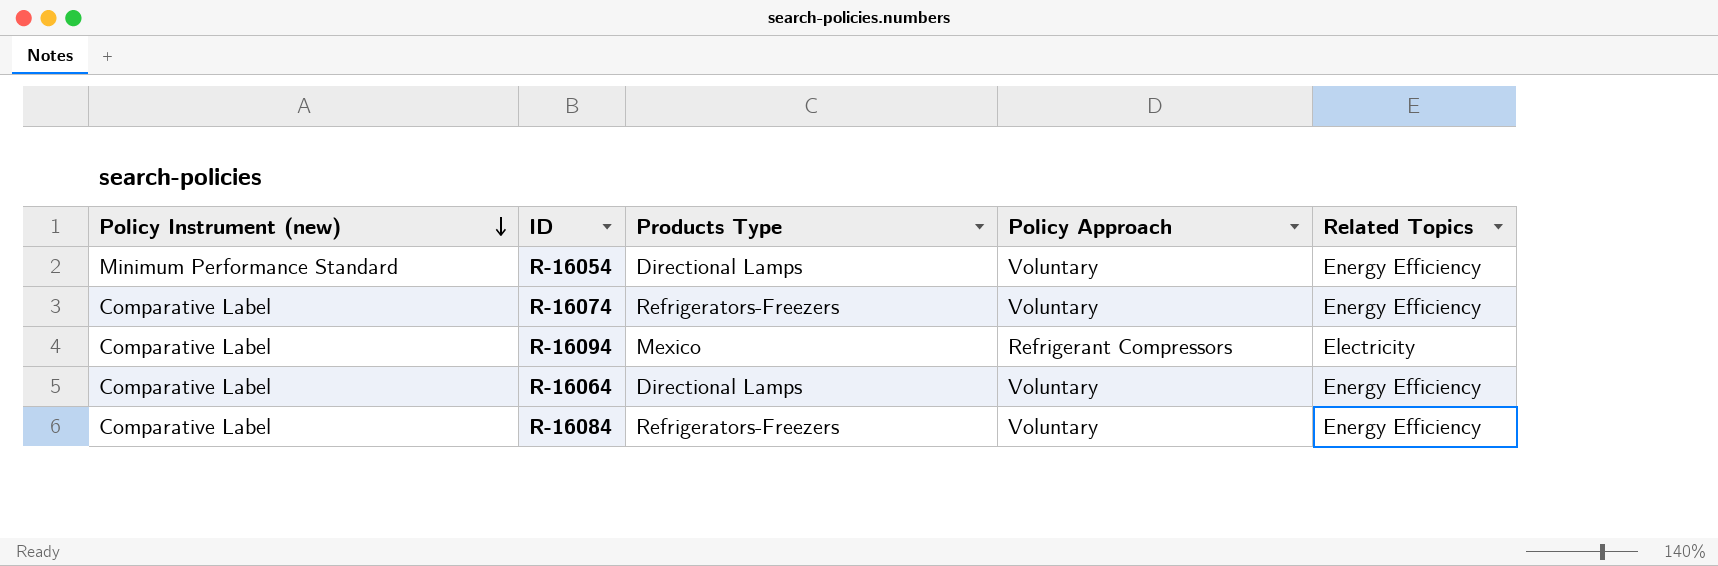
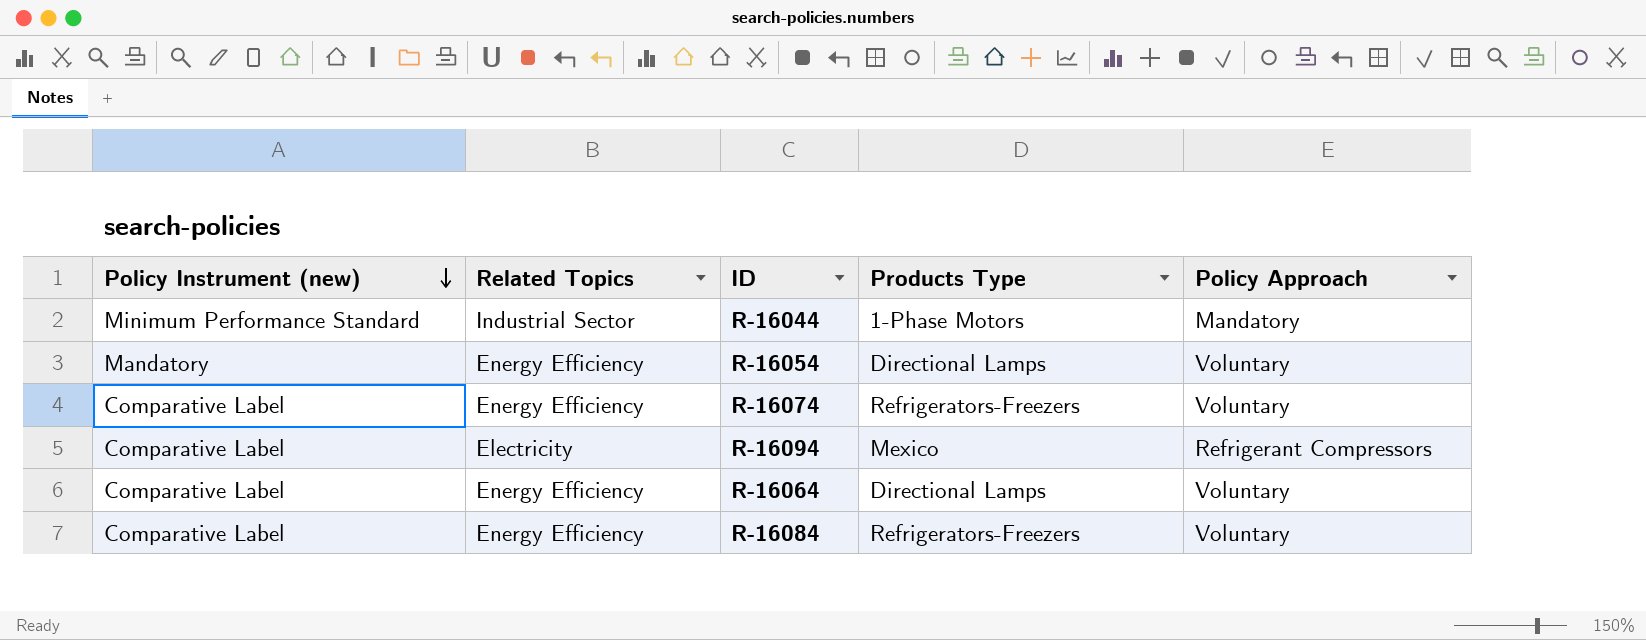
column Related Topics | position: 5 -> 2
row R-16044: none -> Minimum Performance Standard | Industrial Sector | 1-Phase Motors | Mandatory
R-16054 | Policy Instrument (new): Minimum Performance Standard -> Mandatory

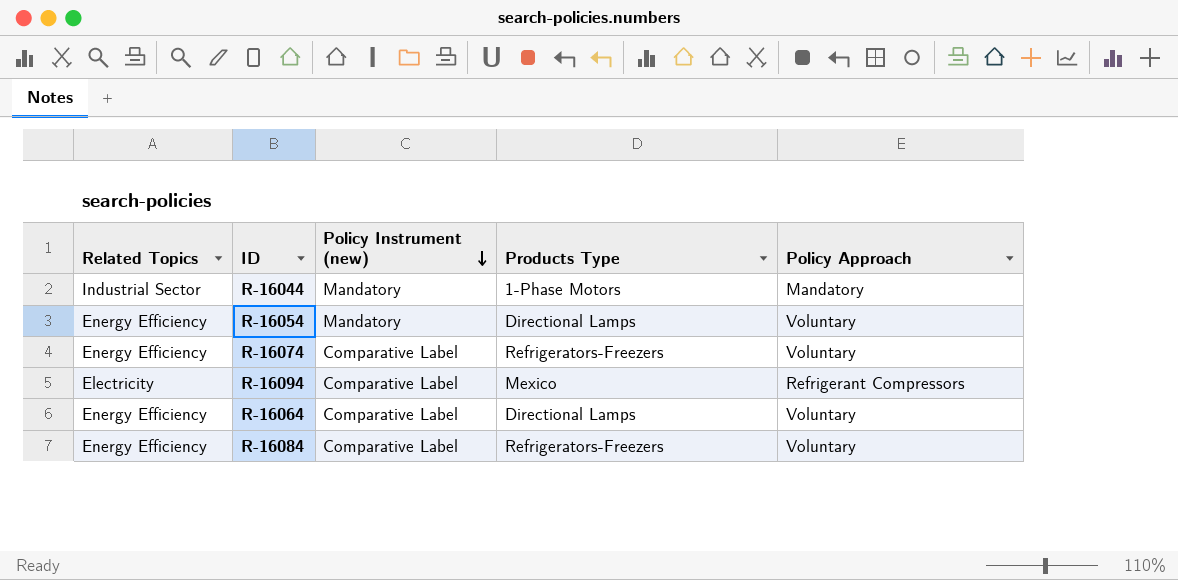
column Policy Instrument (new) | position: 1 -> 3
R-16044 | Policy Instrument (new): Minimum Performance Standard -> Mandatory

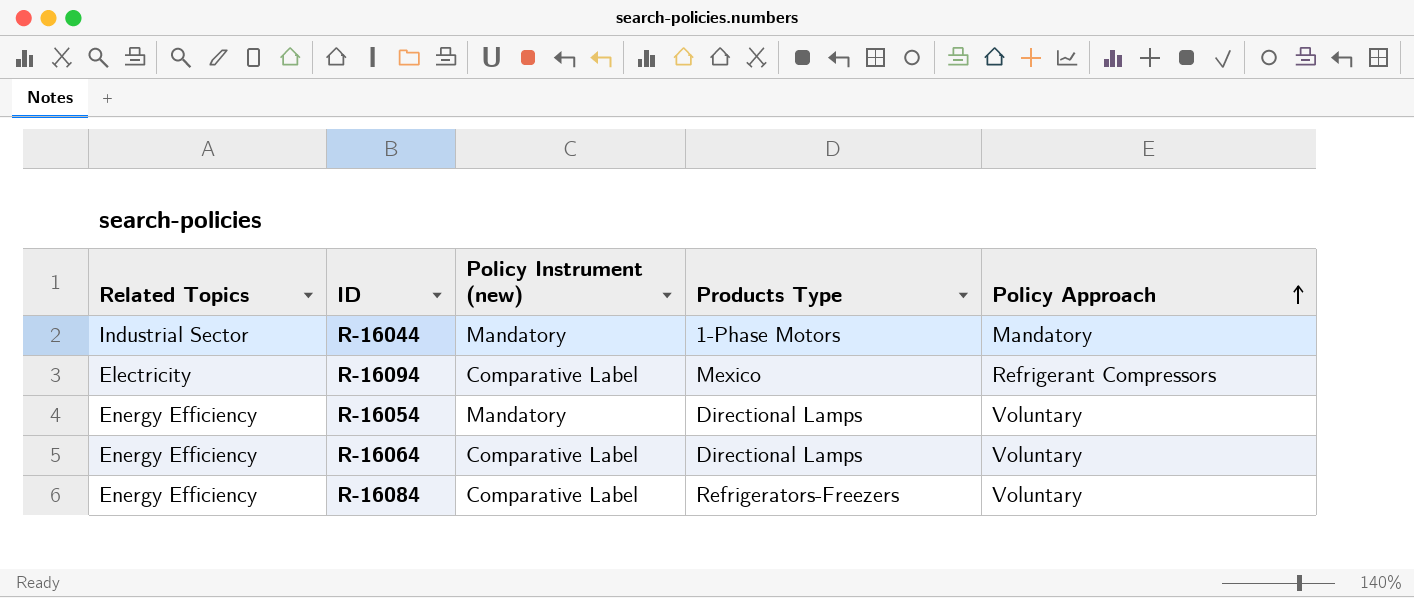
row order: Policy Instrument (new) descending -> Policy Approach ascending
row R-16074: Energy Efficiency | Comparative Label | Refrigerators-Freezers | Voluntary -> none

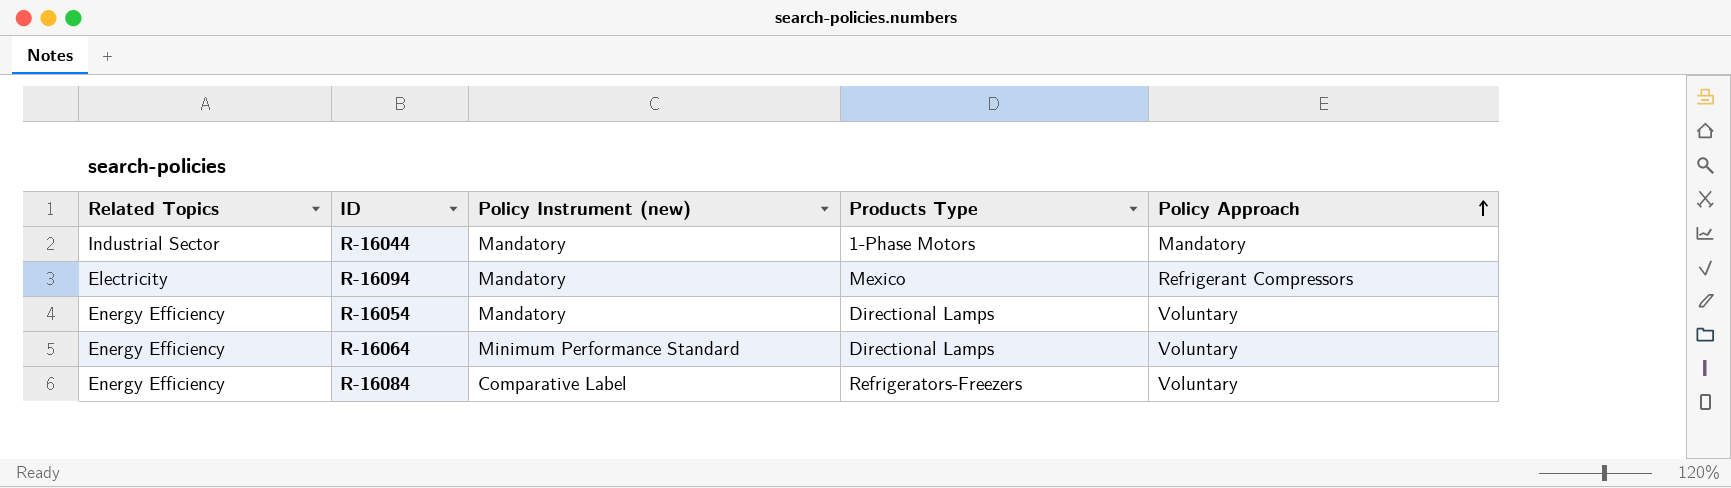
R-16094 | Policy Instrument (new): Comparative Label -> Mandatory
R-16064 | Policy Instrument (new): Comparative Label -> Minimum Performance Standard

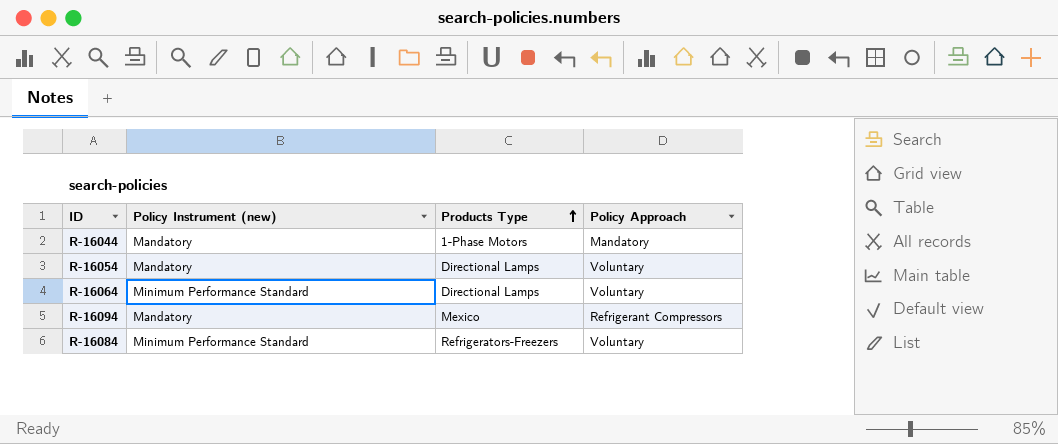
row order: Policy Approach ascending -> Products Type ascending
column Related Topics | position: 1 -> none
R-16084 | Policy Instrument (new): Comparative Label -> Minimum Performance Standard

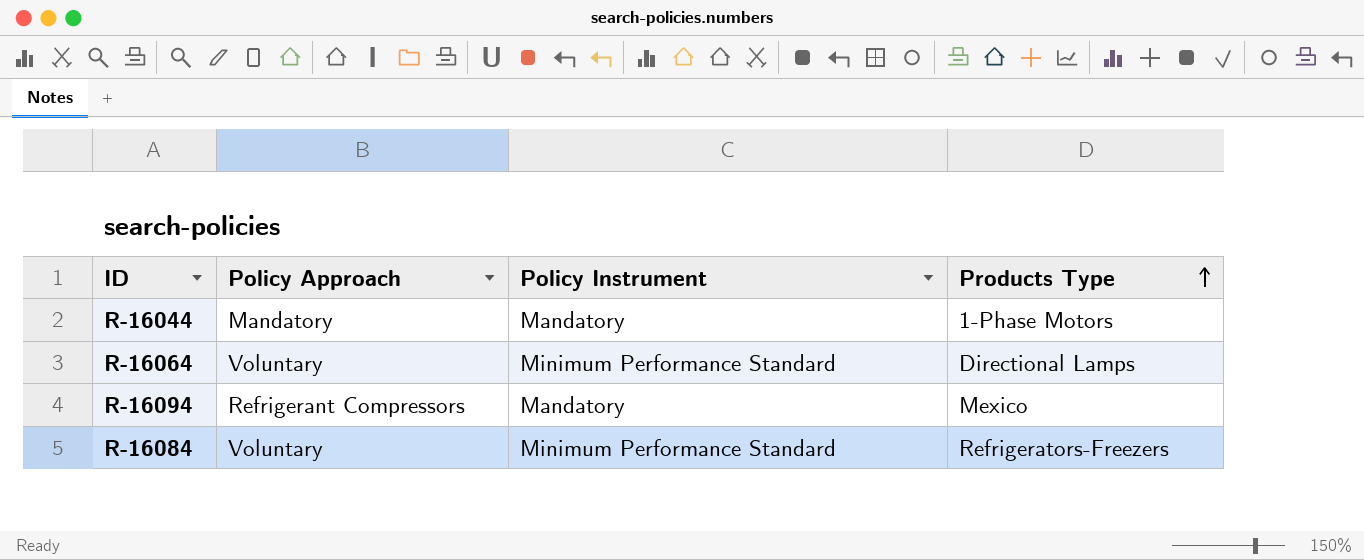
column Policy Approach | position: 4 -> 2
column name: Policy Instrument (new) -> Policy Instrument
row R-16054: Mandatory | Directional Lamps | Voluntary -> none

